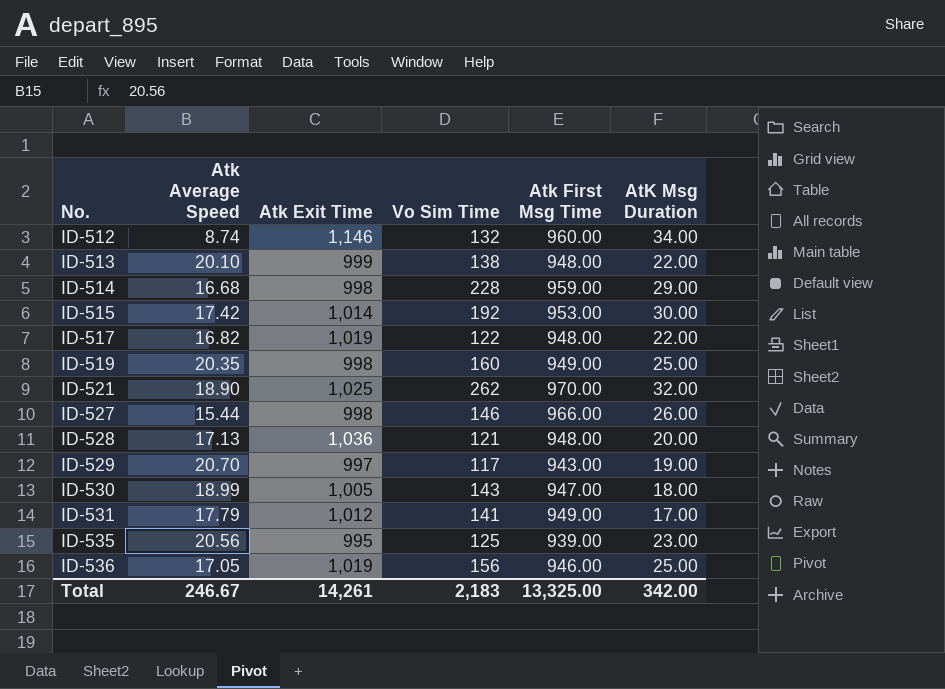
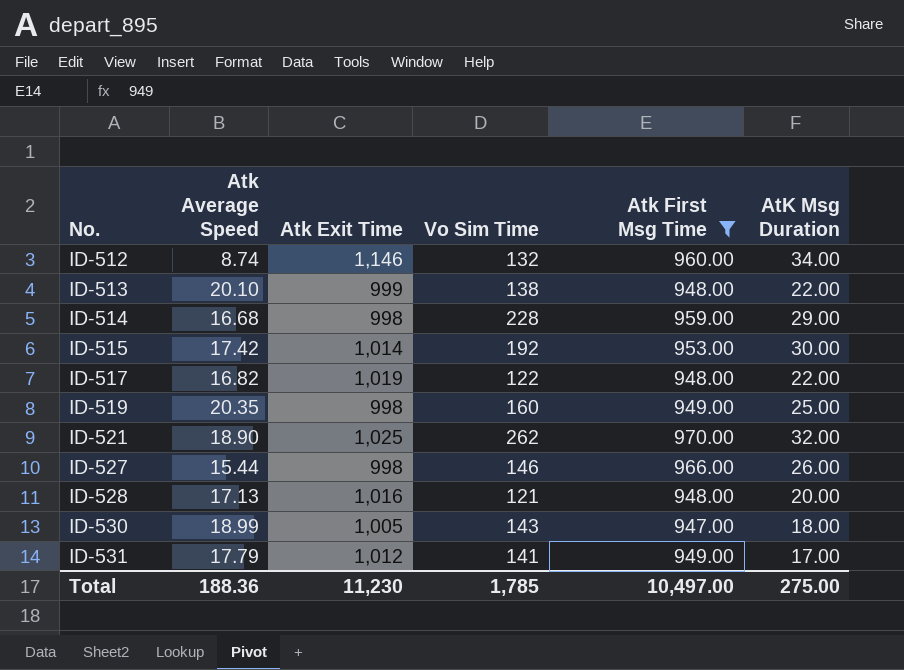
filter: none -> Atk First Msg Time >= 947.00
ID-528 | Atk Exit Time: 1,036 -> 1,016
Total | Atk Average Speed: 246.67 -> 188.36
Total | Atk Exit Time: 14,261 -> 11,230
Total | Vo Sim Time: 2,183 -> 1,785
Total | Atk First Msg Time: 13,325.00 -> 10,497.00
Total | AtK Msg Duration: 342.00 -> 275.00

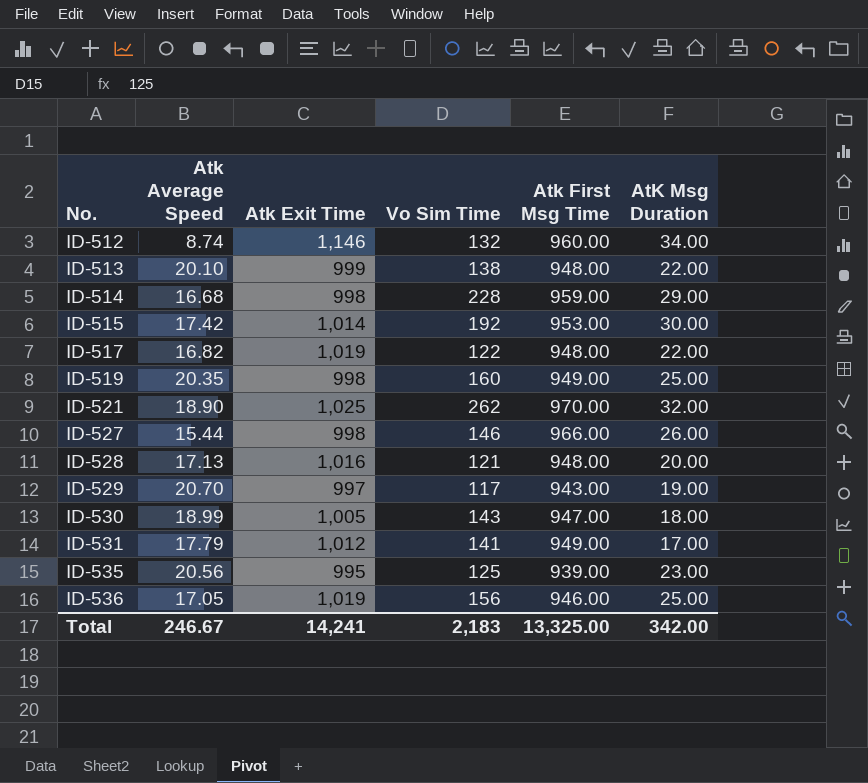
filter: Atk First Msg Time >= 947.00 -> none
Total | Atk Average Speed: 188.36 -> 246.67
Total | Atk Exit Time: 11,230 -> 14,241
Total | Vo Sim Time: 1,785 -> 2,183
Total | Atk First Msg Time: 10,497.00 -> 13,325.00
Total | AtK Msg Duration: 275.00 -> 342.00

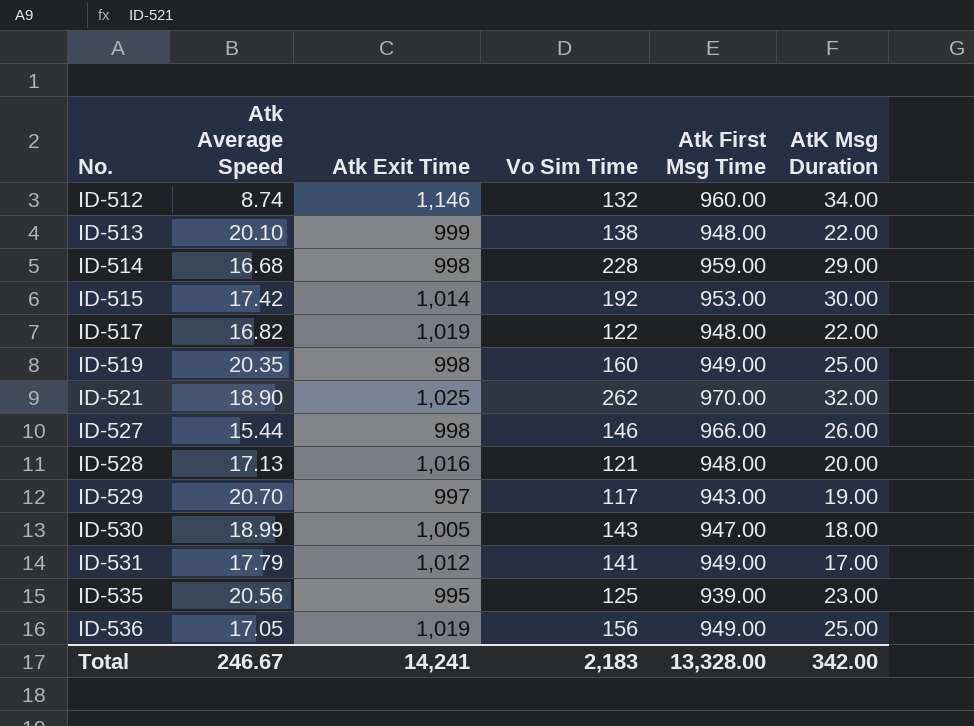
ID-536 | Atk First Msg Time: 946.00 -> 949.00
Total | Atk First Msg Time: 13,325.00 -> 13,328.00

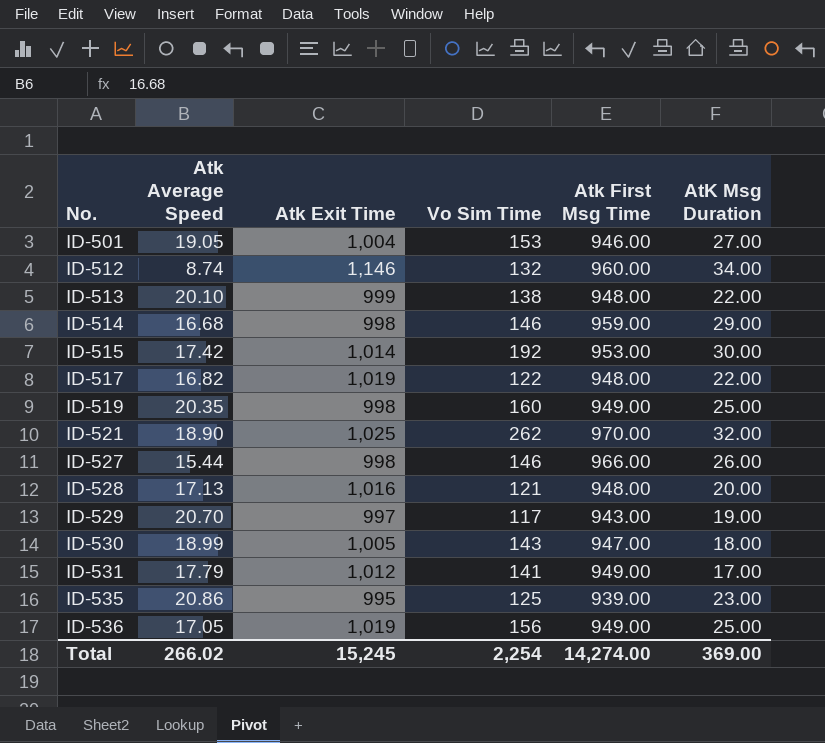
row ID-501: none -> 19.05 | 1,004 | 153 | 946.00 | 27.00
ID-514 | Vo Sim Time: 228 -> 146
ID-535 | Atk Average Speed: 20.56 -> 20.86
Total | Atk Average Speed: 246.67 -> 266.02
Total | Atk Exit Time: 14,241 -> 15,245
Total | Vo Sim Time: 2,183 -> 2,254
Total | Atk First Msg Time: 13,328.00 -> 14,274.00
Total | AtK Msg Duration: 342.00 -> 369.00

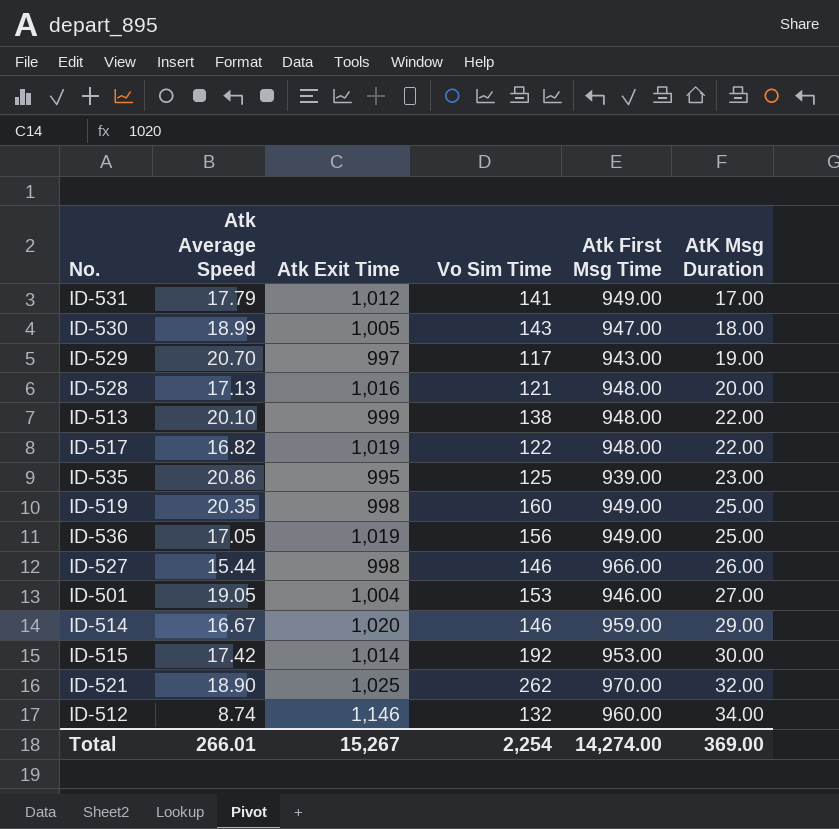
row order: No. ascending -> AtK Msg Duration ascending
ID-514 | Atk Average Speed: 16.68 -> 16.67
ID-514 | Atk Exit Time: 998 -> 1,020
Total | Atk Average Speed: 266.02 -> 266.01
Total | Atk Exit Time: 15,245 -> 15,267

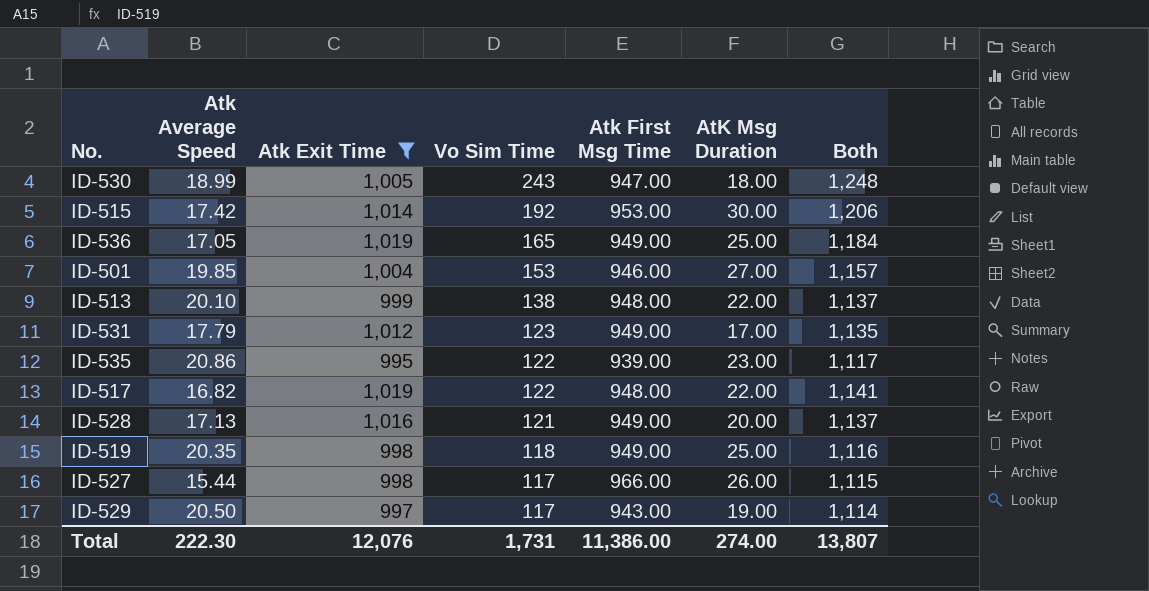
filter: none -> Atk Exit Time <= 1,019
row order: AtK Msg Duration ascending -> Vo Sim Time descending
column Both | formula: none -> [Atk Exit Time] + [Vo Sim Time]
ID-530 | Vo Sim Time: 143 -> 243
ID-536 | Vo Sim Time: 156 -> 165
ID-501 | Atk Average Speed: 19.05 -> 19.85
ID-531 | Vo Sim Time: 141 -> 123
ID-535 | Vo Sim Time: 125 -> 122
ID-528 | Atk First Msg Time: 948.00 -> 949.00
ID-519 | Vo Sim Time: 160 -> 118
ID-527 | Vo Sim Time: 146 -> 117
ID-529 | Atk Average Speed: 20.70 -> 20.50
Total | Atk Average Speed: 266.01 -> 222.30
Total | Atk Exit Time: 15,267 -> 12,076
Total | Vo Sim Time: 2,254 -> 1,731
Total | Atk First Msg Time: 14,274.00 -> 11,386.00
Total | AtK Msg Duration: 369.00 -> 274.00

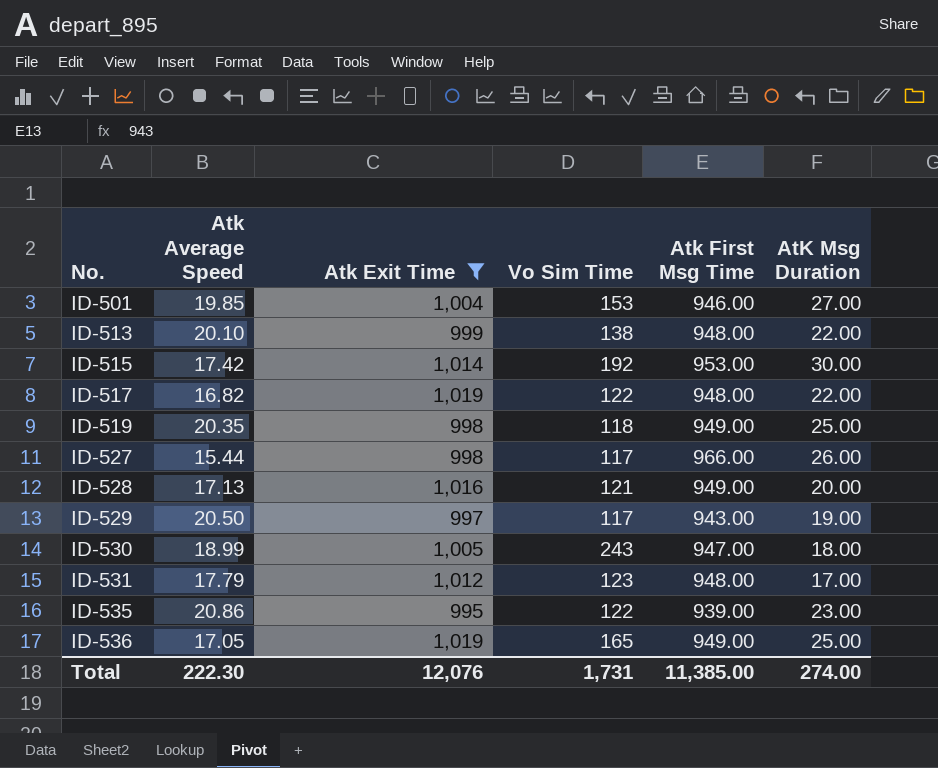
row order: Vo Sim Time descending -> No. ascending
column Both | formula: [Atk Exit Time] + [Vo Sim Time] -> none
ID-531 | Atk First Msg Time: 949.00 -> 948.00
Total | Atk First Msg Time: 11,386.00 -> 11,385.00

